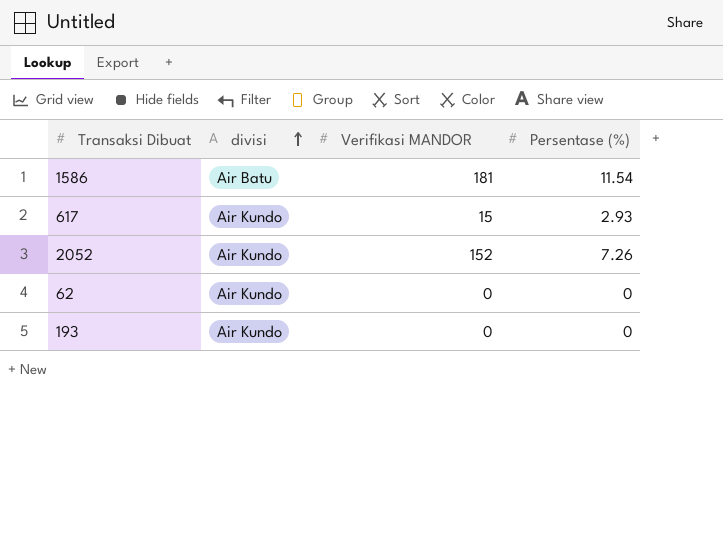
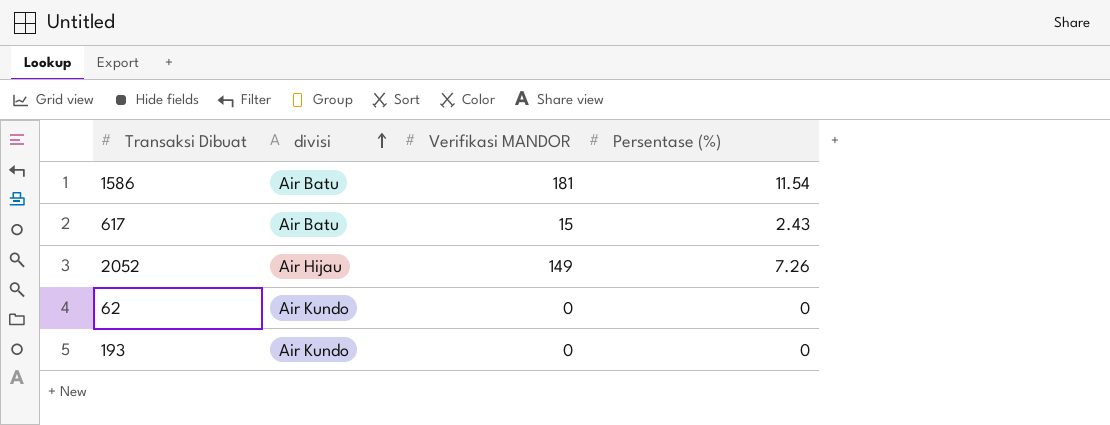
617 | divisi: Air Kundo -> Air Batu
617 | Persentase (%): 2.93 -> 2.43
2052 | divisi: Air Kundo -> Air Hijau
2052 | Verifikasi MANDOR: 152 -> 149

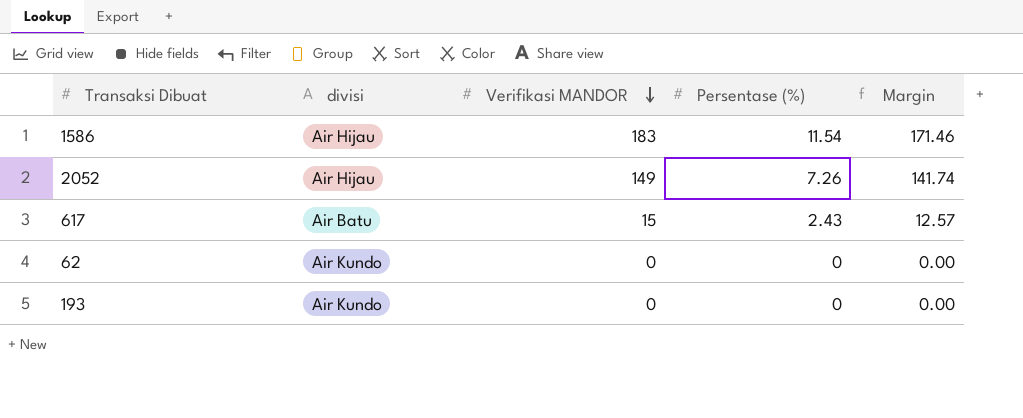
row order: divisi ascending -> Verifikasi MANDOR descending
column Margin | formula: none -> [Verifikasi MANDOR] - [Persentase (%)]
1586 | divisi: Air Batu -> Air Hijau
1586 | Verifikasi MANDOR: 181 -> 183

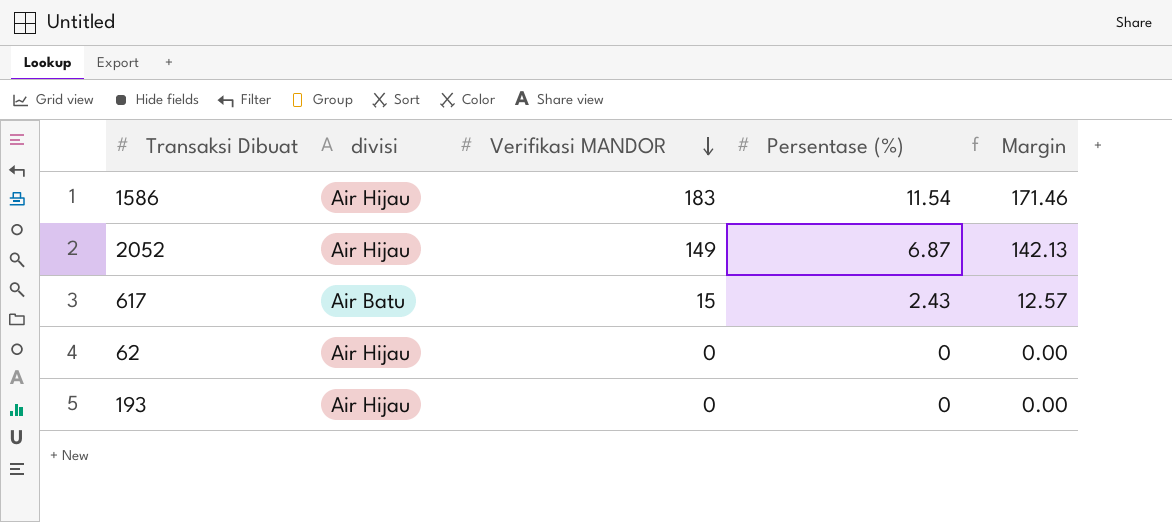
2052 | Persentase (%): 7.26 -> 6.87
2052 | Margin: 141.74 -> 142.13
62 | divisi: Air Kundo -> Air Hijau
193 | divisi: Air Kundo -> Air Hijau

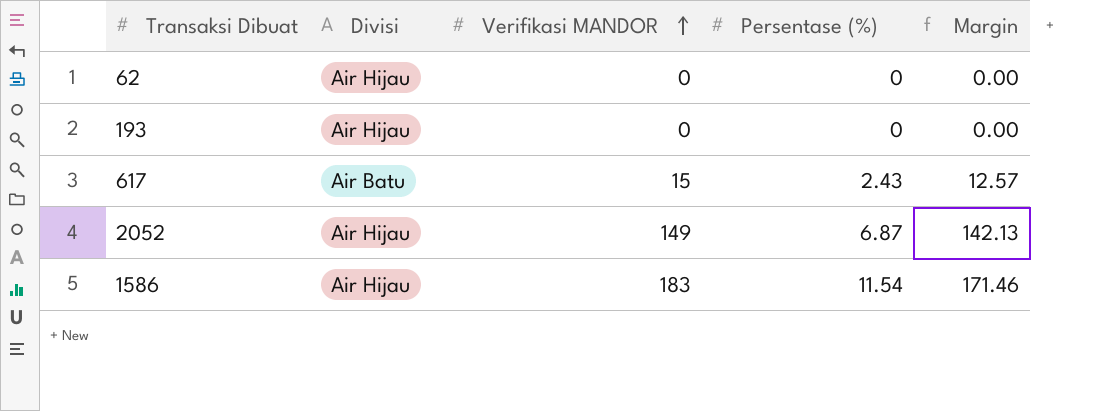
row order: Verifikasi MANDOR descending -> Verifikasi MANDOR ascending
column name: divisi -> Divisi

